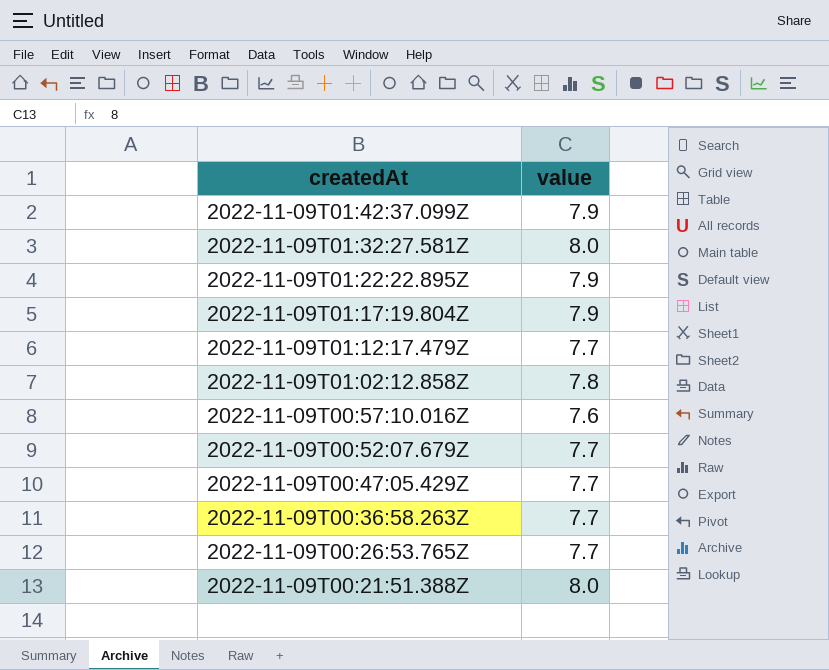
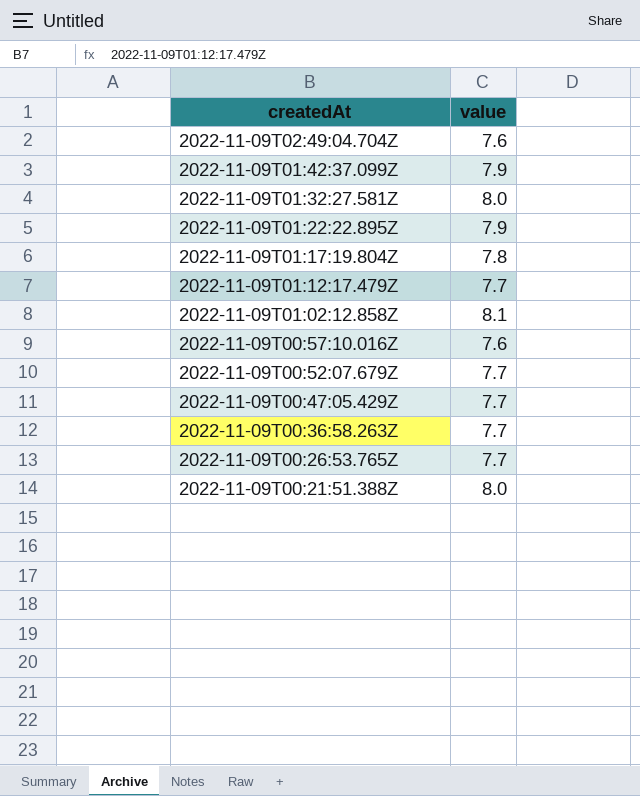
row 2022-11-09T02:49:04.704Z: none -> 7.6
2022-11-09T01:17:19.804Z | value: 7.9 -> 7.8
2022-11-09T01:02:12.858Z | value: 7.8 -> 8.1

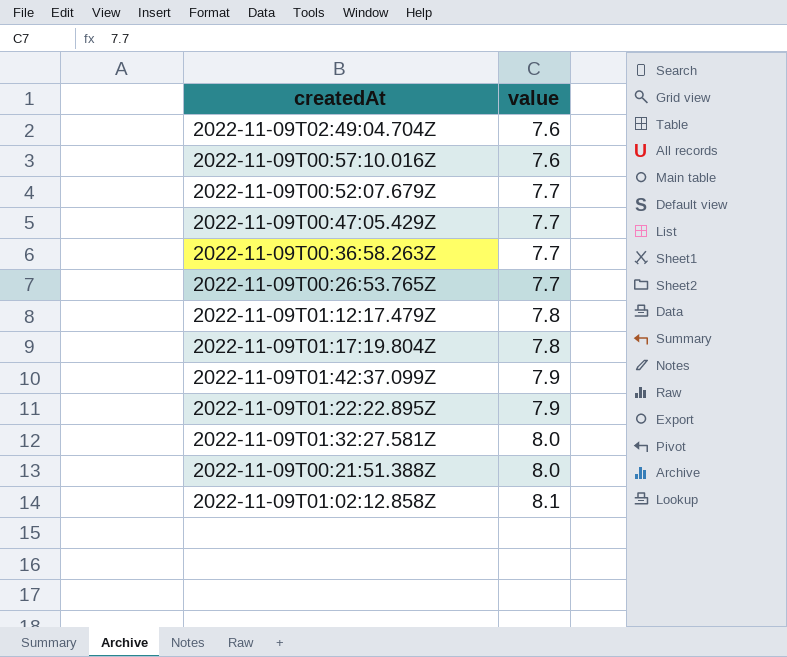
row order: createdAt descending -> value ascending
2022-11-09T01:12:17.479Z | value: 7.7 -> 7.8

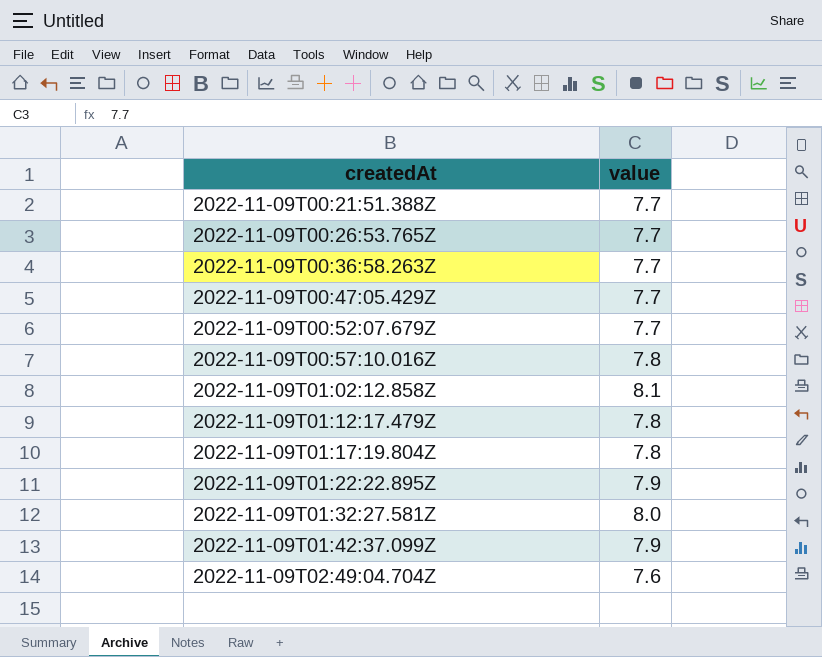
row order: value ascending -> createdAt ascending
2022-11-09T00:21:51.388Z | value: 8.0 -> 7.7
2022-11-09T00:57:10.016Z | value: 7.6 -> 7.8

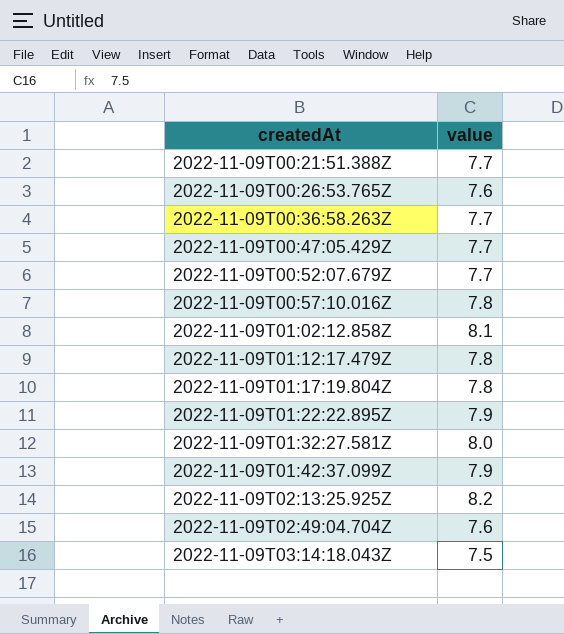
2022-11-09T00:26:53.765Z | value: 7.7 -> 7.6
row 2022-11-09T02:13:25.925Z: none -> 8.2
row 2022-11-09T03:14:18.043Z: none -> 7.5

